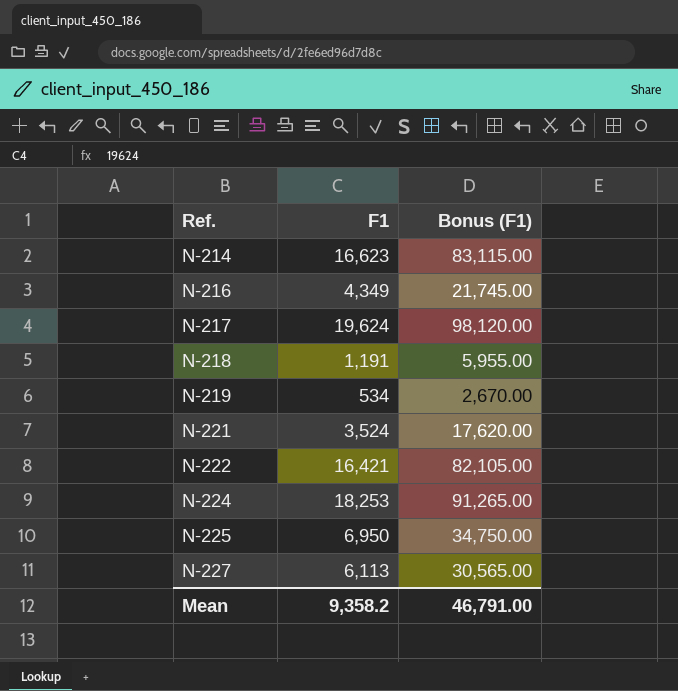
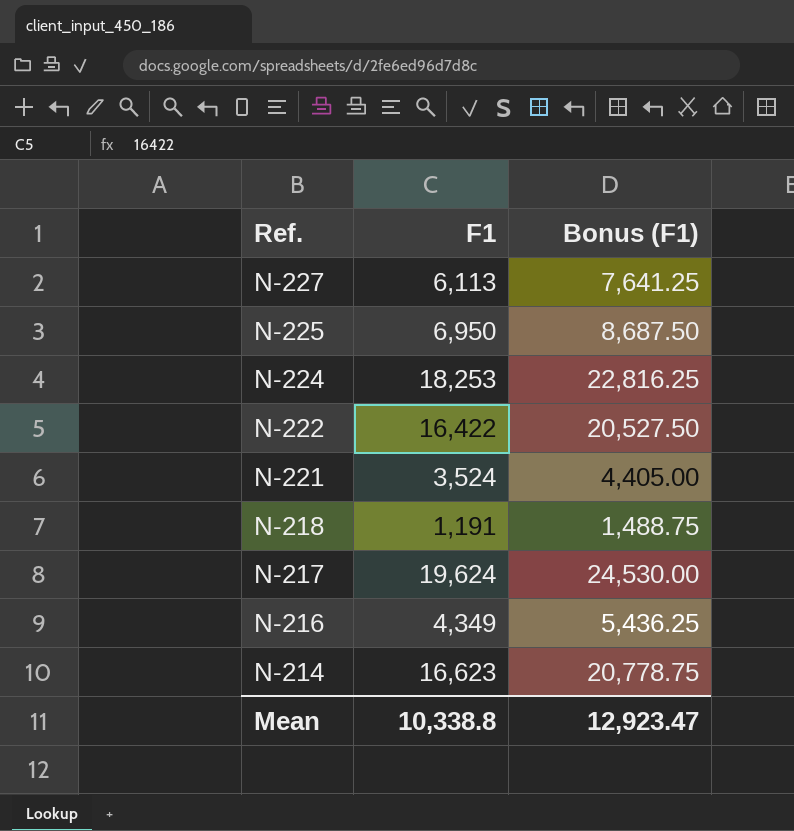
row order: Ref. ascending -> Ref. descending
column Bonus (F1) | formula: [F1] * 5 -> [F1] * 1.25
row N-219: 534 | 2,670.00 -> none
N-222 | F1: 16,421 -> 16,422
Mean | F1: 9,358.2 -> 10,338.8
Mean | Bonus (F1): 46,791.00 -> 12,923.47

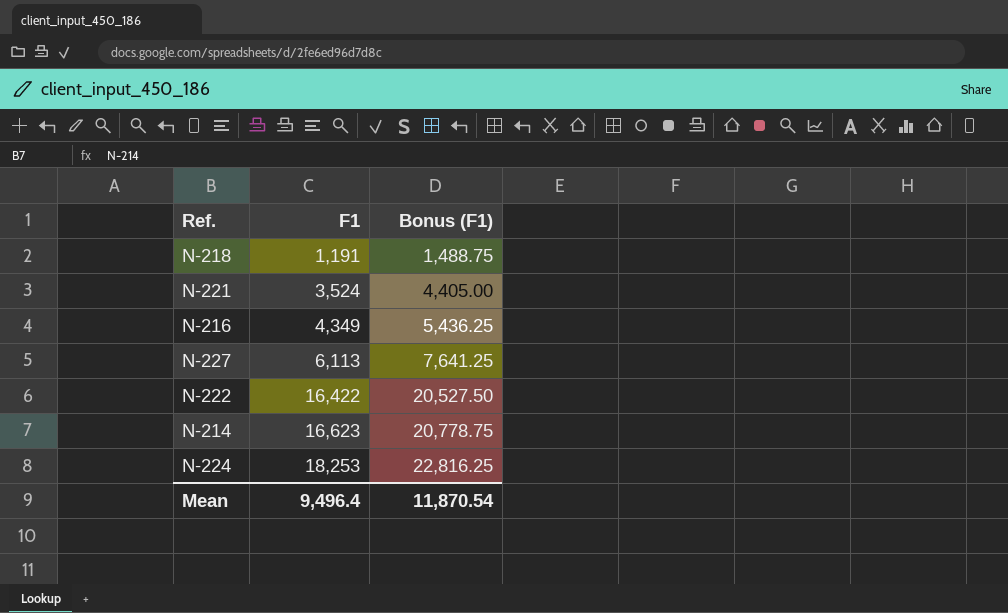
row order: Ref. descending -> F1 ascending
row N-225: 6,950 | 8,687.50 -> none
row N-217: 19,624 | 24,530.00 -> none
Mean | F1: 10,338.8 -> 9,496.4
Mean | Bonus (F1): 12,923.47 -> 11,870.54

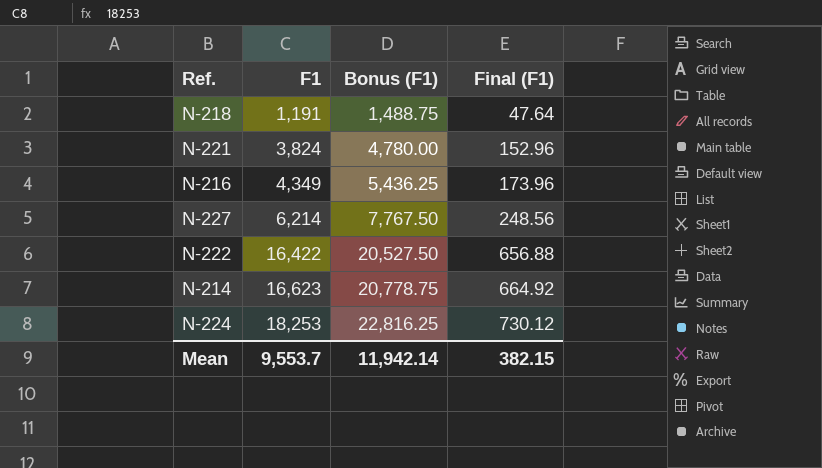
column Final (F1) | formula: none -> [F1] * 0.04
N-221 | F1: 3,524 -> 3,824
N-221 | Bonus (F1): 4,405.00 -> 4,780.00
N-227 | F1: 6,113 -> 6,214
N-227 | Bonus (F1): 7,641.25 -> 7,767.50
Mean | F1: 9,496.4 -> 9,553.7
Mean | Bonus (F1): 11,870.54 -> 11,942.14

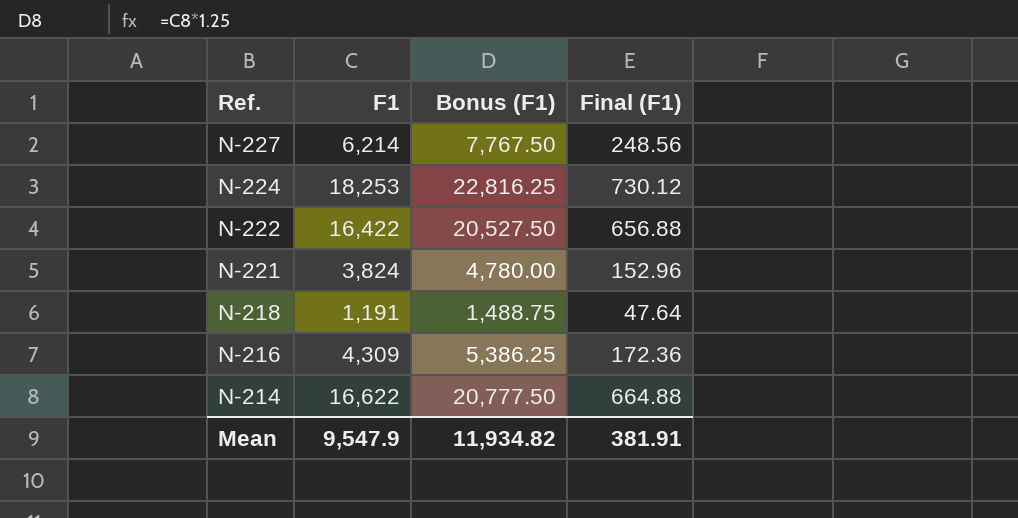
row order: F1 ascending -> Ref. descending
N-216 | F1: 4,349 -> 4,309
N-216 | Bonus (F1): 5,436.25 -> 5,386.25
N-216 | Final (F1): 173.96 -> 172.36
N-214 | F1: 16,623 -> 16,622
N-214 | Bonus (F1): 20,778.75 -> 20,777.50
N-214 | Final (F1): 664.92 -> 664.88
Mean | F1: 9,553.7 -> 9,547.9
Mean | Bonus (F1): 11,942.14 -> 11,934.82
Mean | Final (F1): 382.15 -> 381.91

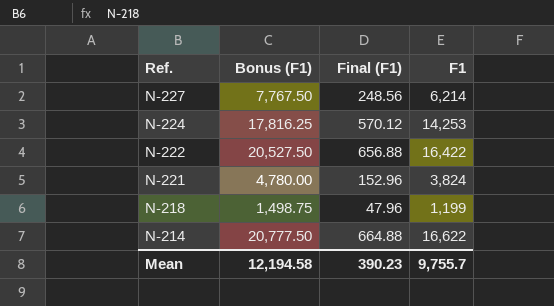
column F1 | position: 2 -> 4
row N-216: 4,309 | 5,386.25 | 172.36 -> none
N-224 | Bonus (F1): 22,816.25 -> 17,816.25
N-224 | Final (F1): 730.12 -> 570.12
N-224 | F1: 18,253 -> 14,253
N-218 | Bonus (F1): 1,488.75 -> 1,498.75
N-218 | Final (F1): 47.64 -> 47.96
N-218 | F1: 1,191 -> 1,199
Mean | Bonus (F1): 11,934.82 -> 12,194.58
Mean | Final (F1): 381.91 -> 390.23
Mean | F1: 9,547.9 -> 9,755.7

